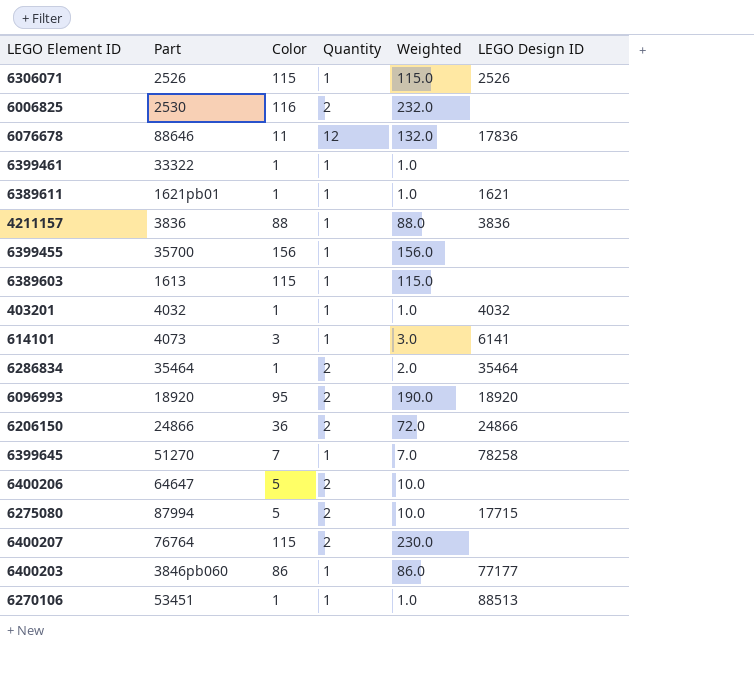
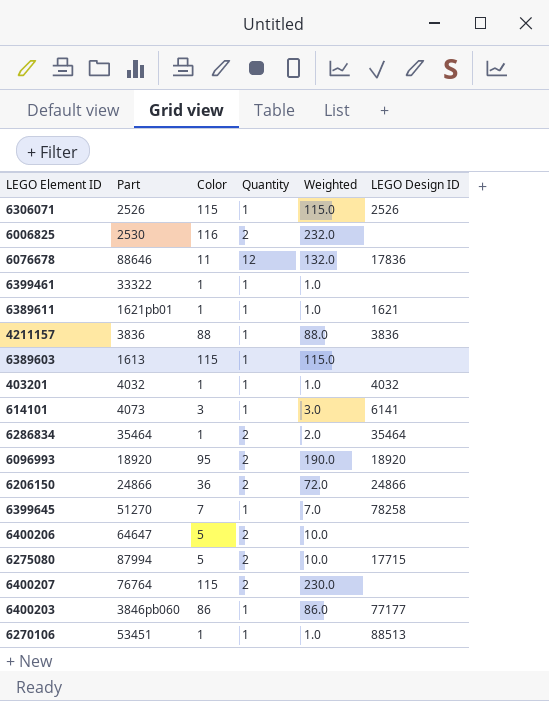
row 6399455: 35700 | 156 | 1 | 156.0 | none -> none

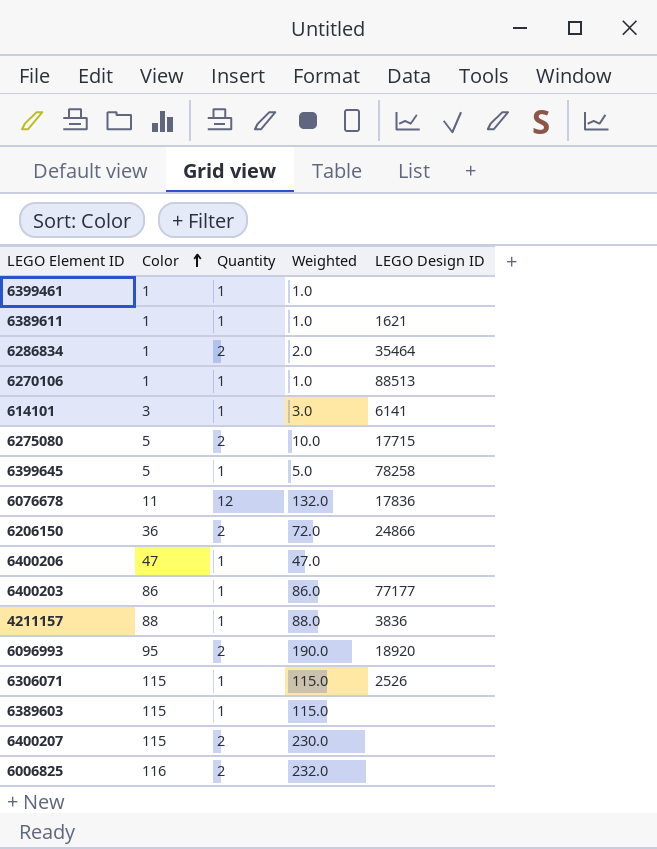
row order: none -> Color ascending
column Part | position: 2 -> none
row 403201: 4032 | 1 | 1 | 1.0 | 4032 -> none
6399645 | Color: 7 -> 5
6399645 | Weighted: 7.0 -> 5.0
6400206 | Color: 5 -> 47
6400206 | Quantity: 2 -> 1
6400206 | Weighted: 10.0 -> 47.0

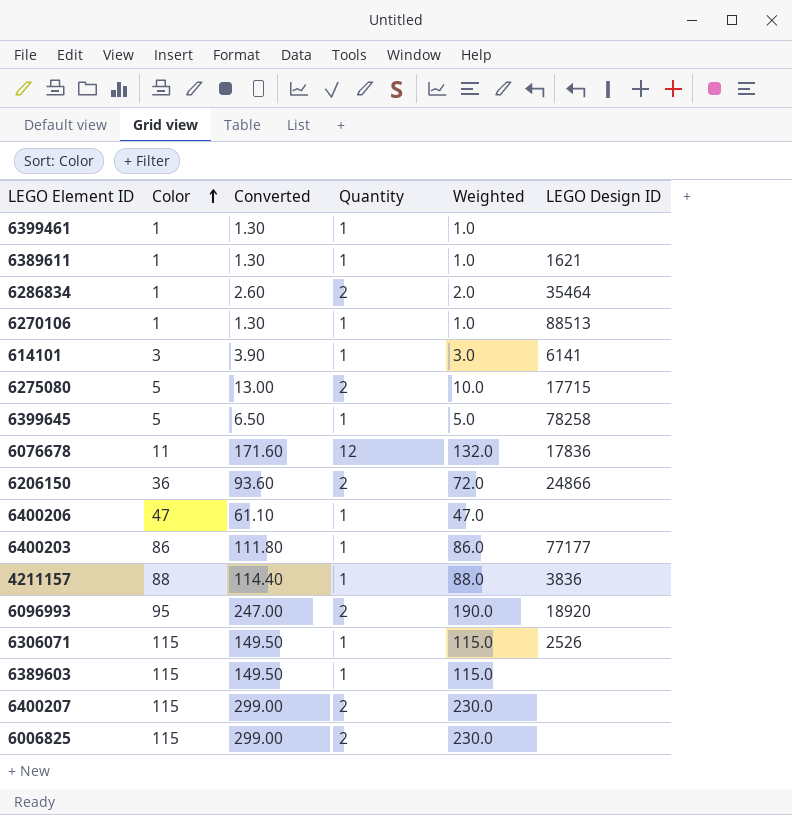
column Converted | formula: none -> [Weighted] * 1.3
6006825 | Color: 116 -> 115
6006825 | Weighted: 232.0 -> 230.0

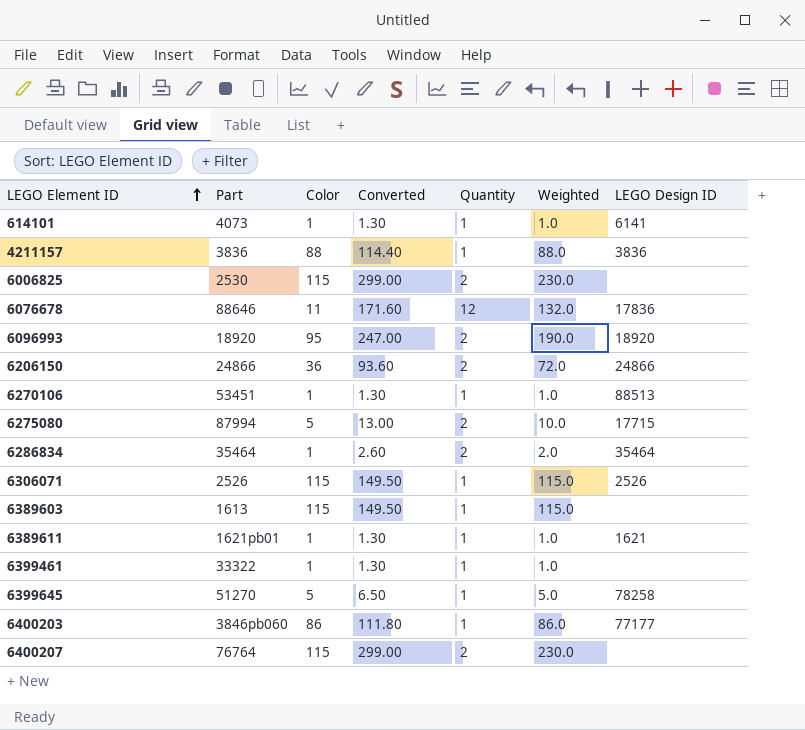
row order: Color ascending -> LEGO Element ID ascending
column Part | position: none -> 2
row 6400206: 47 | 61.10 | 1 | 47.0 | none -> none
614101 | Color: 3 -> 1
614101 | Converted: 3.90 -> 1.30
614101 | Weighted: 3.0 -> 1.0

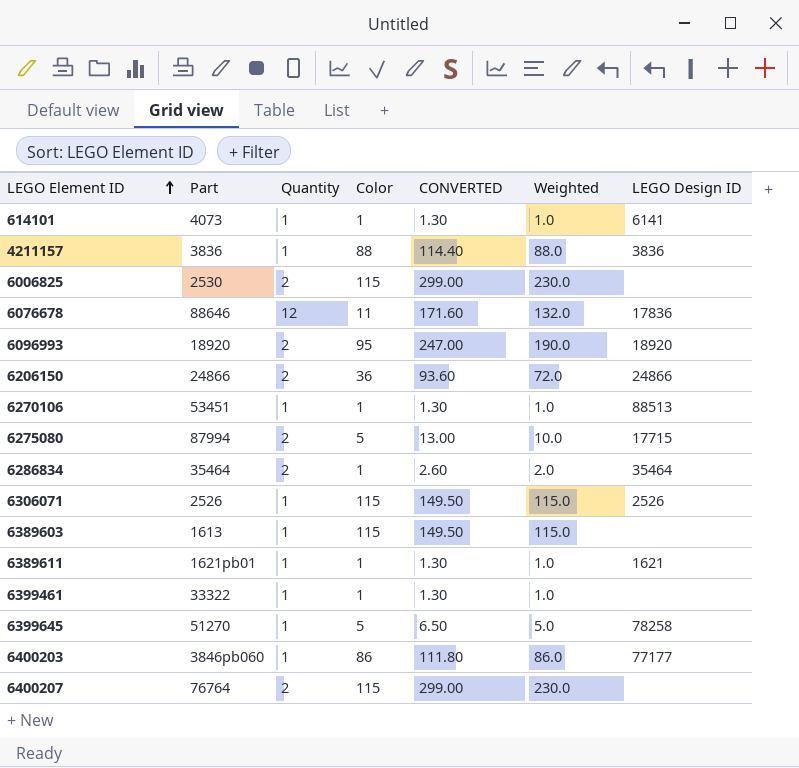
column Quantity | position: 5 -> 3
column name: Converted -> CONVERTED

